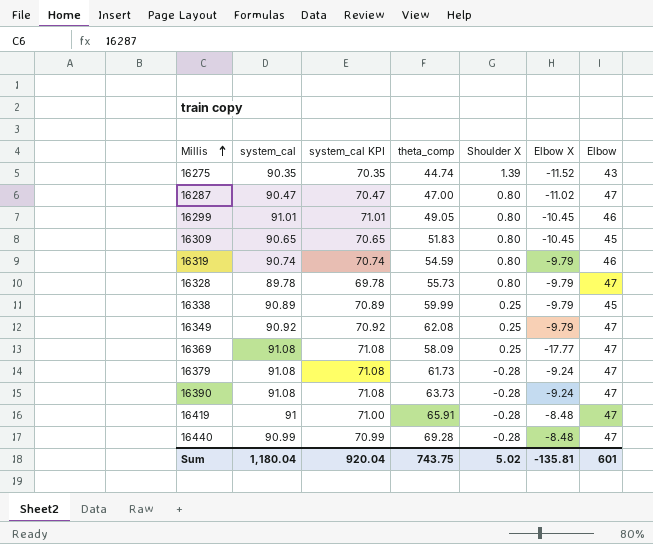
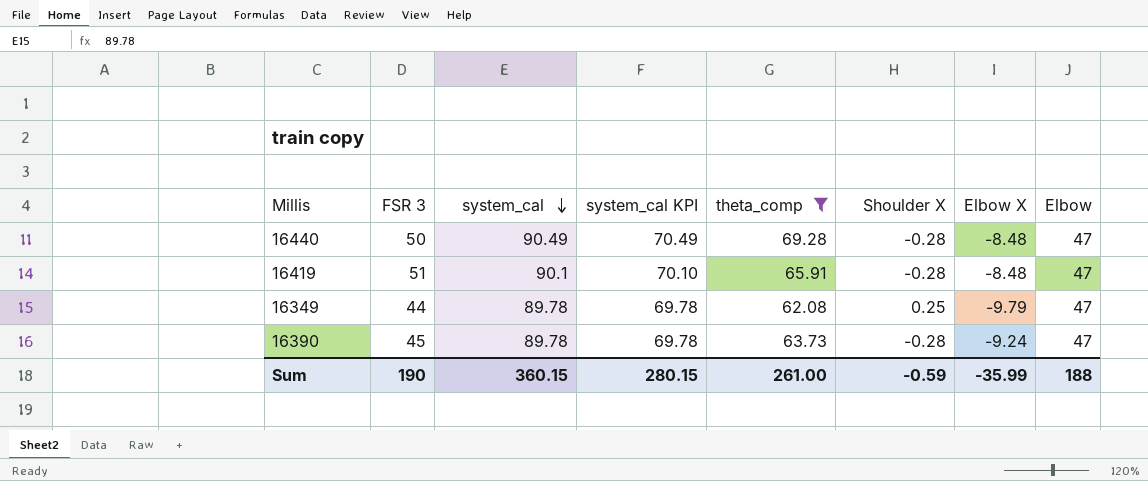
filter: none -> theta_comp >= 62.08
row order: Millis ascending -> system_cal descending
column FSR 3 | position: none -> 2
16440 | system_cal: 90.99 -> 90.49
16440 | system_cal KPI: 70.99 -> 70.49
16419 | system_cal: 91 -> 90.1
16419 | system_cal KPI: 71.00 -> 70.10
16349 | system_cal: 90.92 -> 89.78
16349 | system_cal KPI: 70.92 -> 69.78
16390 | system_cal: 91.08 -> 89.78
16390 | system_cal KPI: 71.08 -> 69.78
Sum | system_cal: 1,180.04 -> 360.15
Sum | system_cal KPI: 920.04 -> 280.15
Sum | theta_comp: 743.75 -> 261.00
Sum | Shoulder X: 5.02 -> -0.59
Sum | Elbow X: -135.81 -> -35.99
Sum | Elbow: 601 -> 188

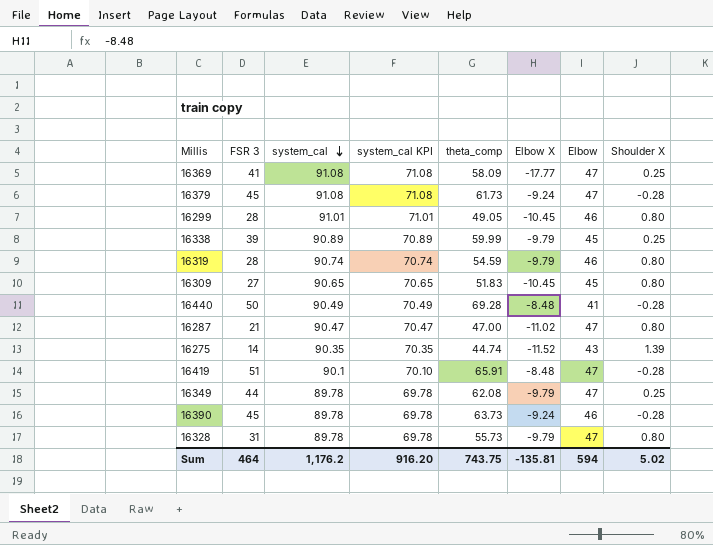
filter: theta_comp >= 62.08 -> none
column Shoulder X | position: 6 -> 8
16440 | Elbow: 47 -> 41
16390 | Elbow: 47 -> 46
Sum | FSR 3: 190 -> 464
Sum | system_cal: 360.15 -> 1,176.2
Sum | system_cal KPI: 280.15 -> 916.20
Sum | theta_comp: 261.00 -> 743.75
Sum | Elbow X: -35.99 -> -135.81
Sum | Elbow: 188 -> 594
Sum | Shoulder X: -0.59 -> 5.02

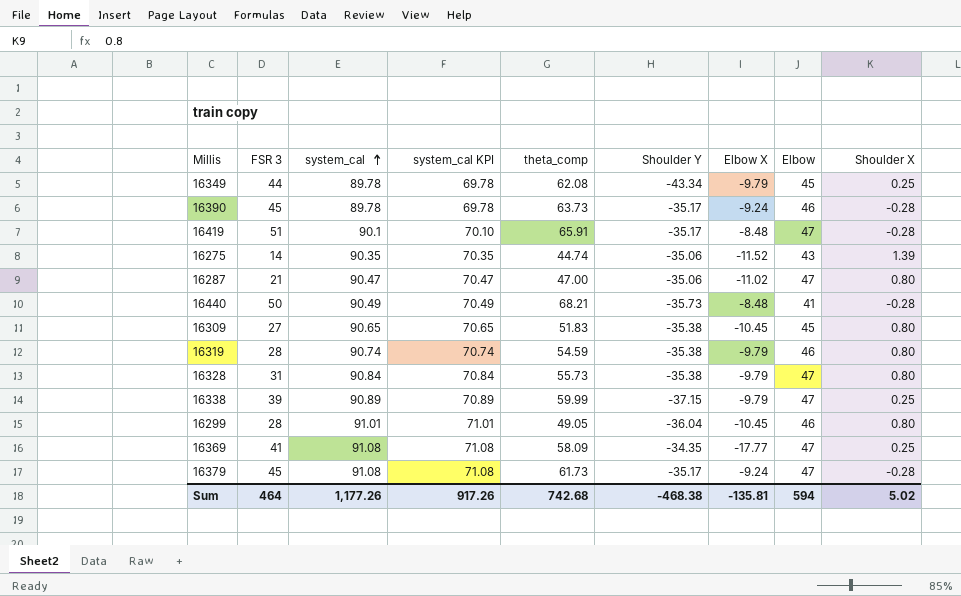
row order: system_cal descending -> system_cal ascending
column Shoulder Y | position: none -> 6
16349 | Elbow: 47 -> 45
16440 | theta_comp: 69.28 -> 68.21
16328 | system_cal: 89.78 -> 90.84
16328 | system_cal KPI: 69.78 -> 70.84
16338 | Elbow: 45 -> 47
Sum | system_cal: 1,176.2 -> 1,177.26
Sum | system_cal KPI: 916.20 -> 917.26
Sum | theta_comp: 743.75 -> 742.68

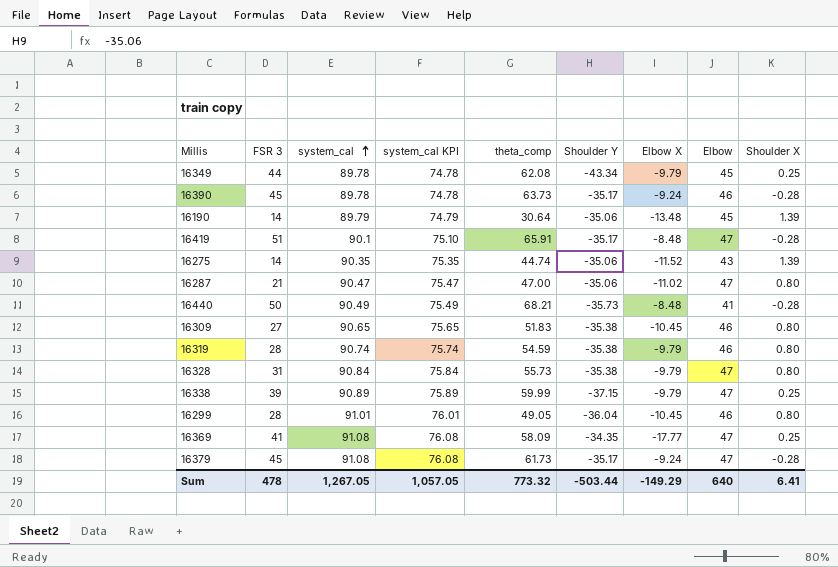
column system_cal KPI | formula: [system_cal] - 20 -> [system_cal] - 15
row 16190: none -> 14 | 89.79 | 74.79 | 30.64 | -35.06 | -13.48 | 45 | 1.39
16309 | Elbow: 45 -> 46
Sum | FSR 3: 464 -> 478
Sum | system_cal: 1,177.26 -> 1,267.05
Sum | system_cal KPI: 917.26 -> 1,057.05
Sum | theta_comp: 742.68 -> 773.32
Sum | Shoulder Y: -468.38 -> -503.44
Sum | Elbow X: -135.81 -> -149.29
Sum | Elbow: 594 -> 640
Sum | Shoulder X: 5.02 -> 6.41

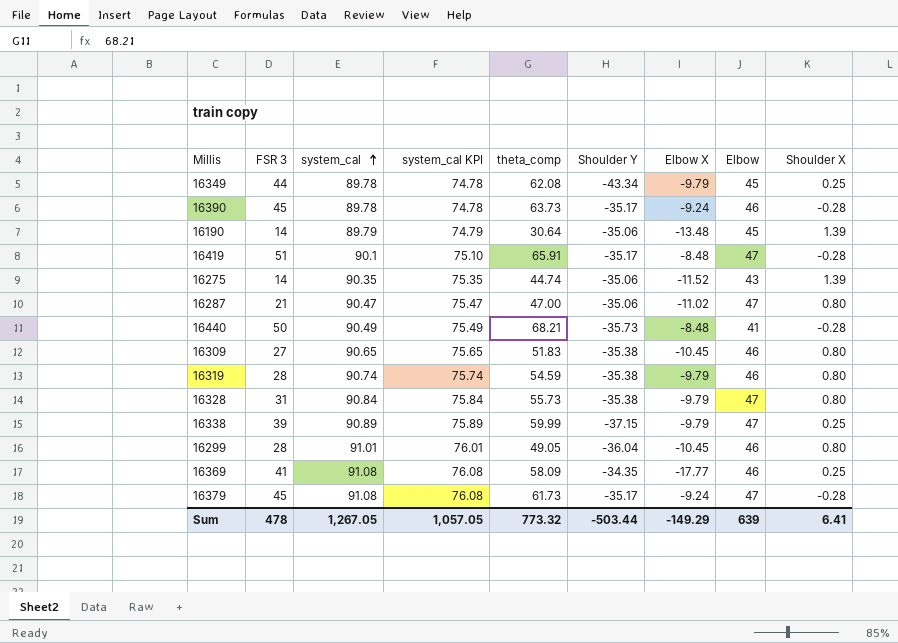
16369 | Elbow: 47 -> 46
Sum | Elbow: 640 -> 639

